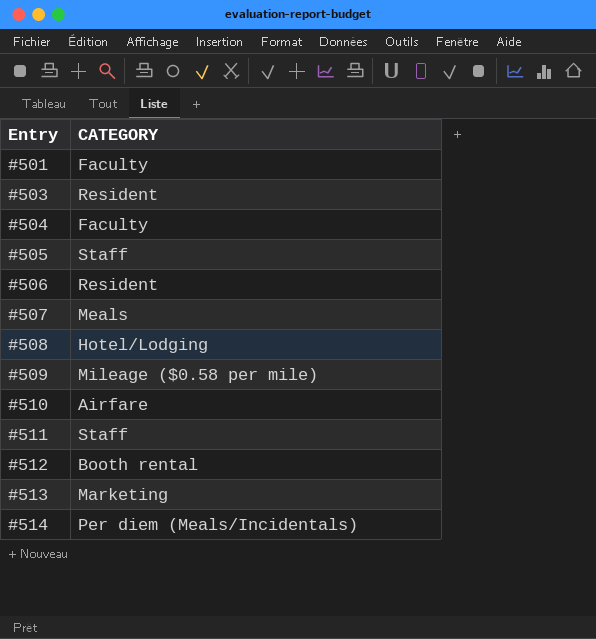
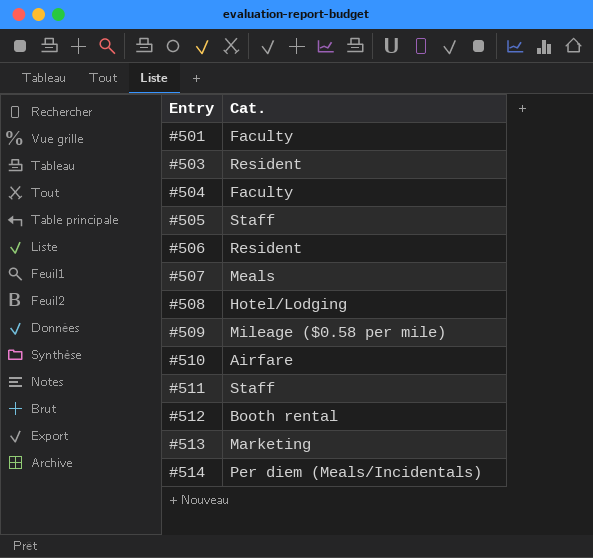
column name: CATEGORY -> Cat.

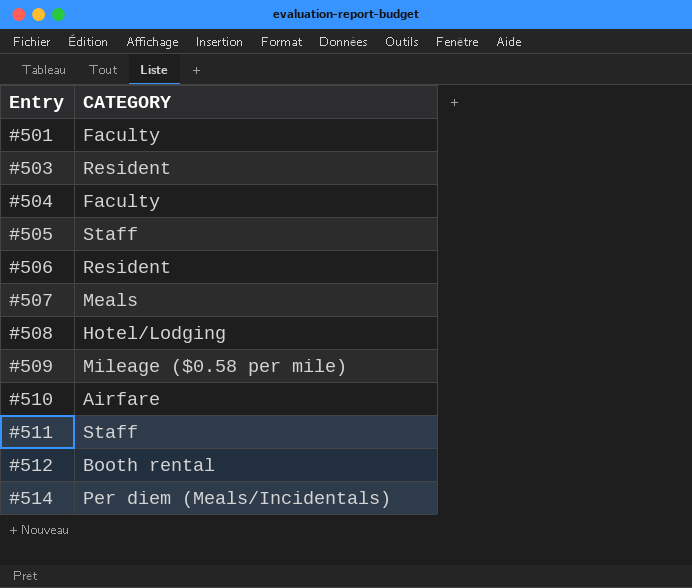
column name: Cat. -> CATEGORY
row #513: Marketing -> none

